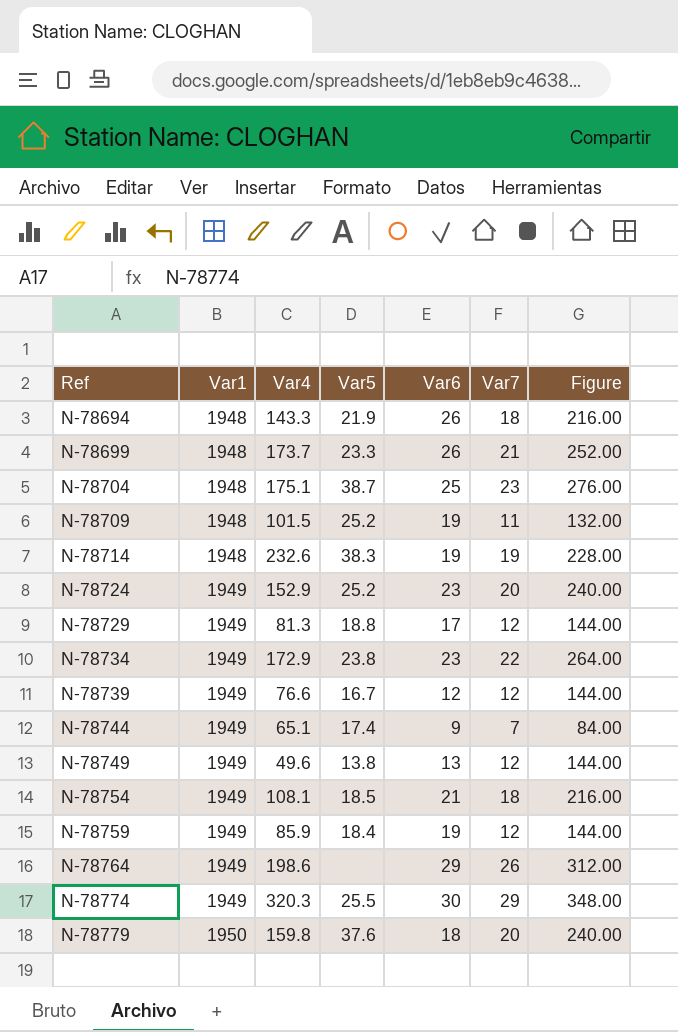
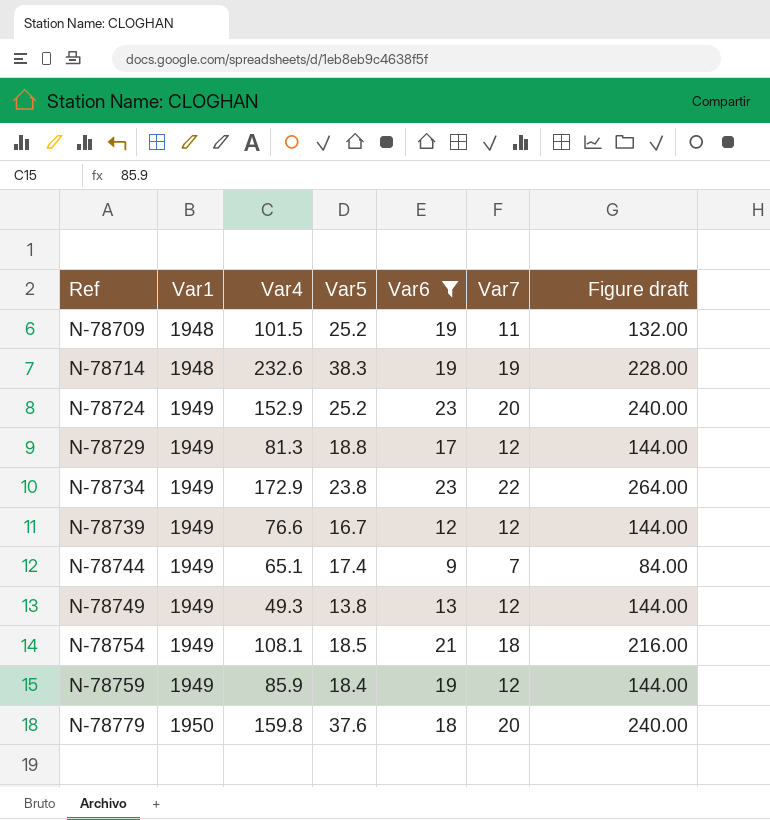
filter: none -> Var6 <= 23
column name: Figure -> Figure draft
N-78749 | Var4: 49.6 -> 49.3

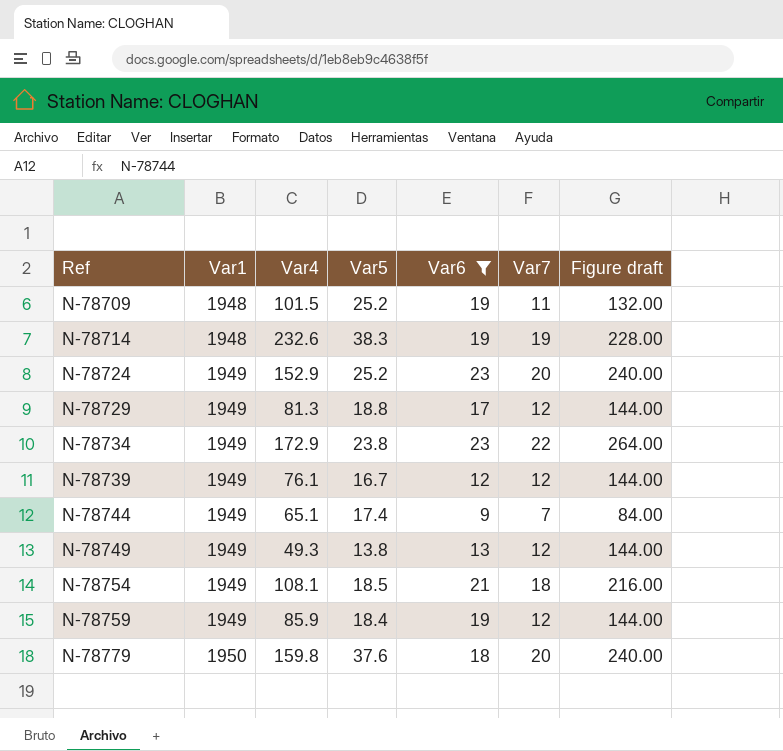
N-78739 | Var4: 76.6 -> 76.1

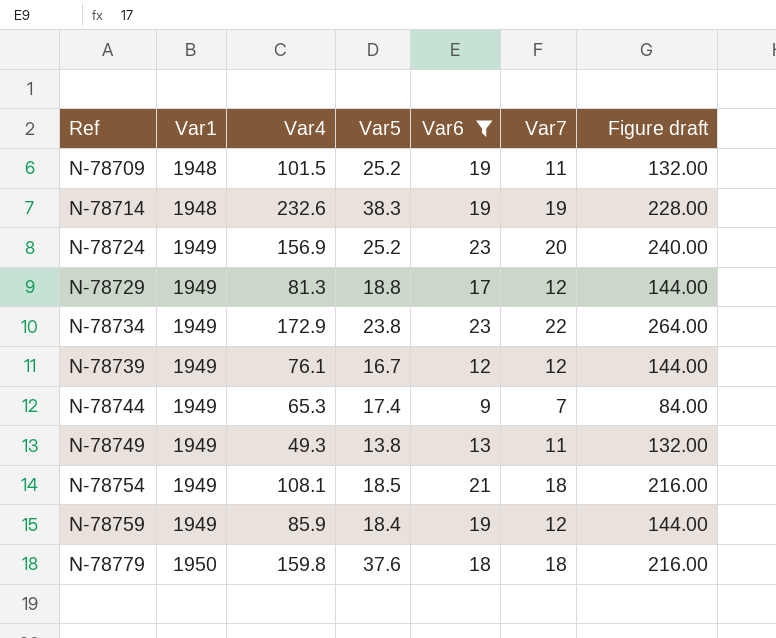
N-78724 | Var4: 152.9 -> 156.9
N-78744 | Var4: 65.1 -> 65.3
N-78749 | Var7: 12 -> 11
N-78749 | Figure draft: 144.00 -> 132.00
N-78779 | Var7: 20 -> 18
N-78779 | Figure draft: 240.00 -> 216.00

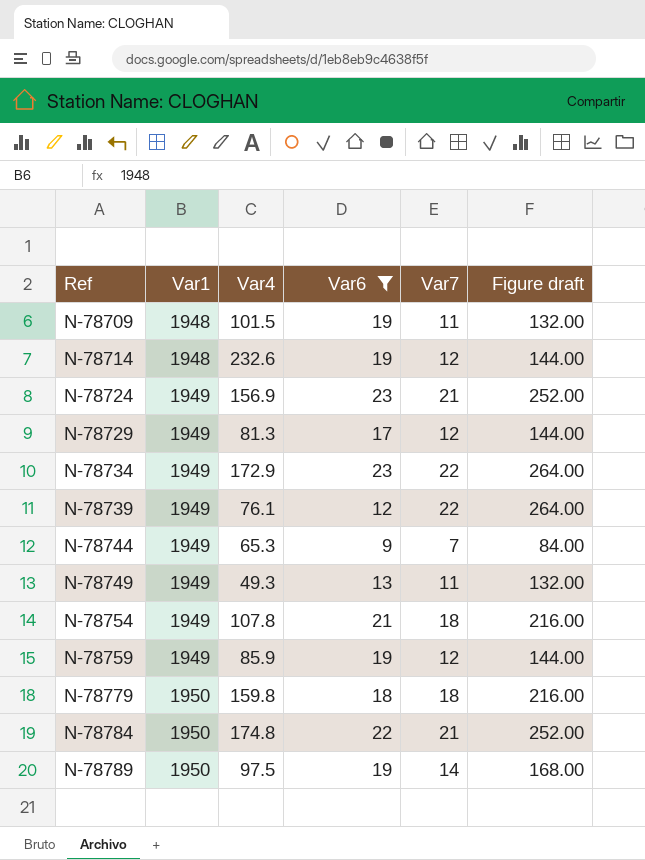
column Var5 | position: 4 -> none
N-78714 | Var7: 19 -> 12
N-78714 | Figure draft: 228.00 -> 144.00
N-78724 | Var7: 20 -> 21
N-78724 | Figure draft: 240.00 -> 252.00
N-78739 | Var7: 12 -> 22
N-78739 | Figure draft: 144.00 -> 264.00
N-78754 | Var4: 108.1 -> 107.8
row N-78784: none -> 1950 | 174.8 | 22 | 21 | 252.00
row N-78789: none -> 1950 | 97.5 | 19 | 14 | 168.00

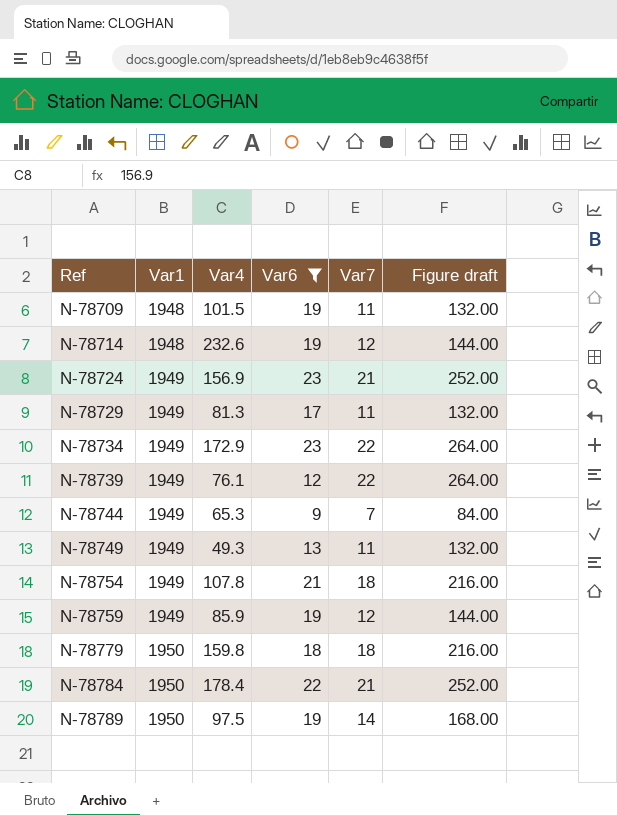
N-78729 | Var7: 12 -> 11
N-78729 | Figure draft: 144.00 -> 132.00
N-78784 | Var4: 174.8 -> 178.4

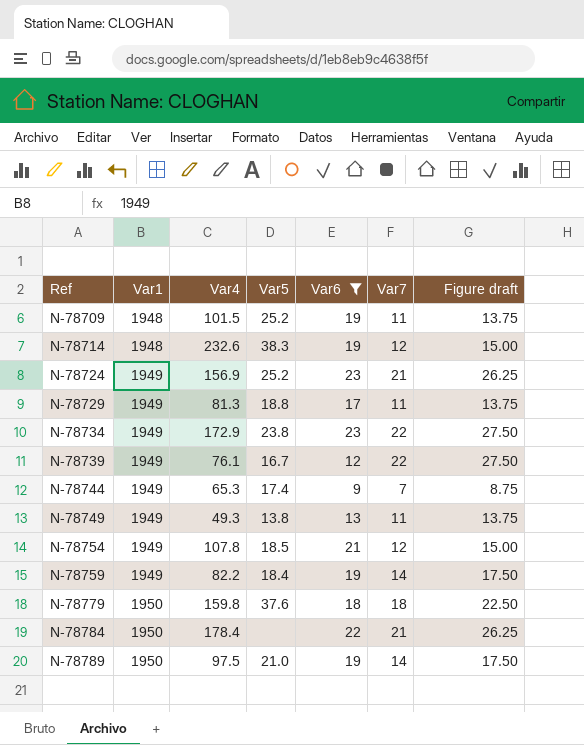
column Var5 | position: none -> 4
column Figure draft | formula: [Var7] * 12 -> [Var7] * 1.25
N-78754 | Var7: 18 -> 12
N-78759 | Var4: 85.9 -> 82.2
N-78759 | Var7: 12 -> 14

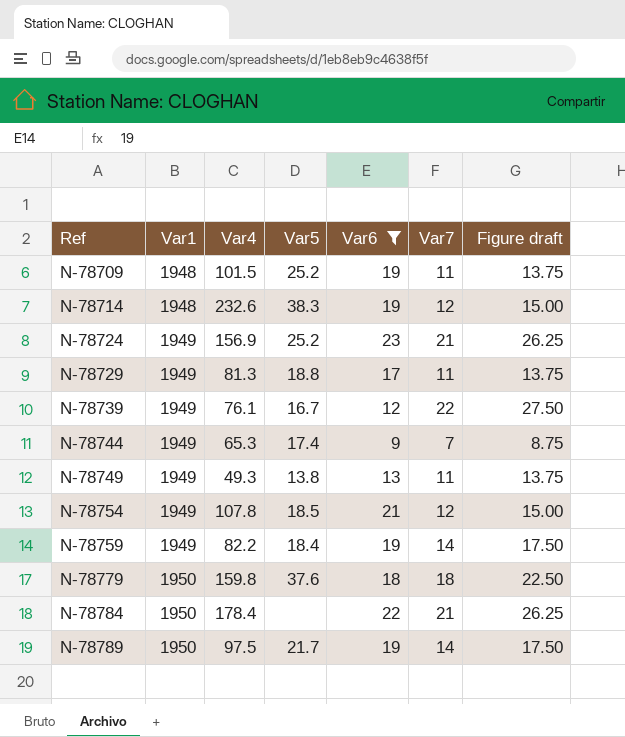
row N-78734: 1949 | 172.9 | 23.8 | 23 | 22 | 27.50 -> none
N-78789 | Var5: 21.0 -> 21.7

